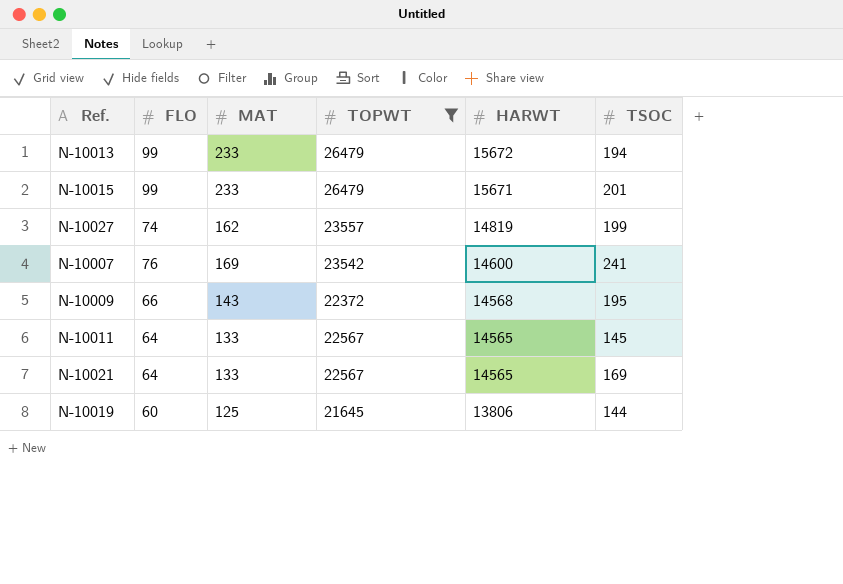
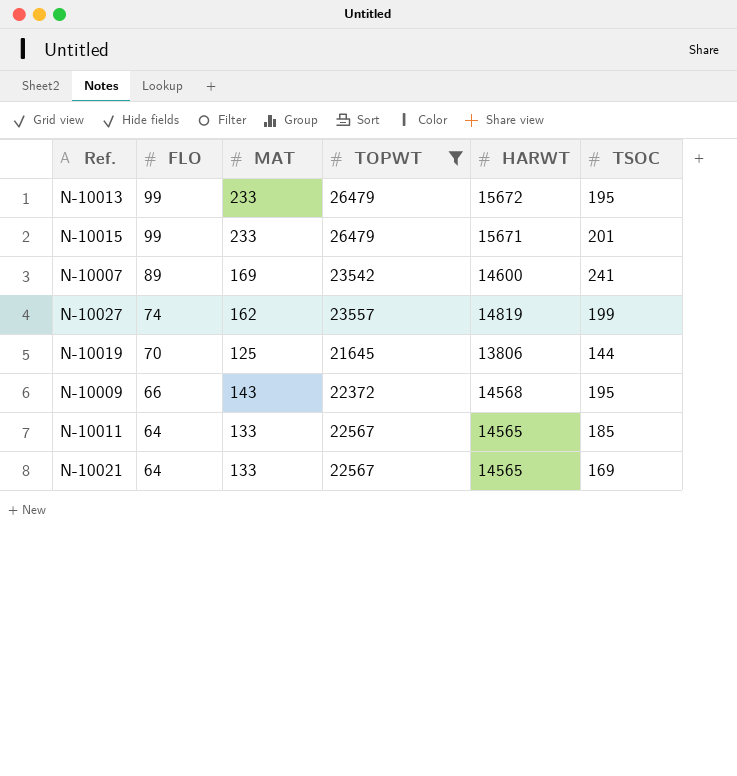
row order: HARWT descending -> FLO descending
N-10013 | TSOC: 194 -> 195
N-10007 | FLO: 76 -> 89
N-10019 | FLO: 60 -> 70
N-10011 | TSOC: 145 -> 185

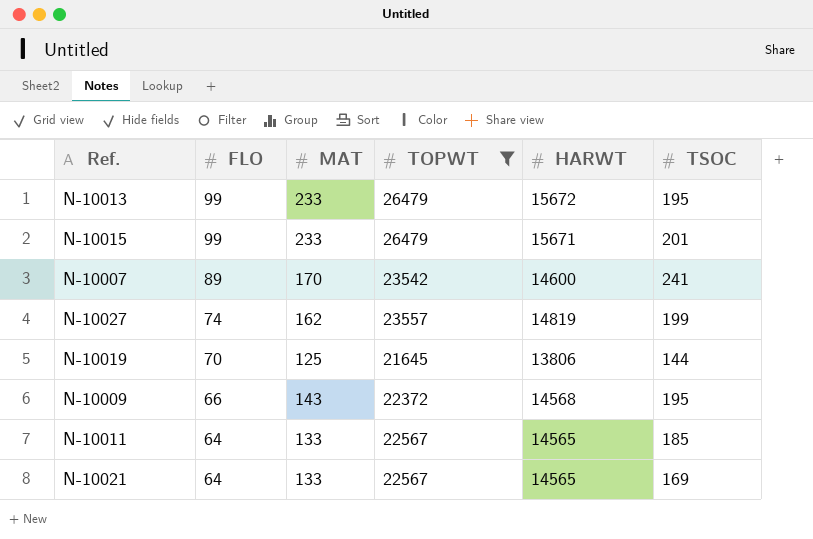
N-10007 | MAT: 169 -> 170

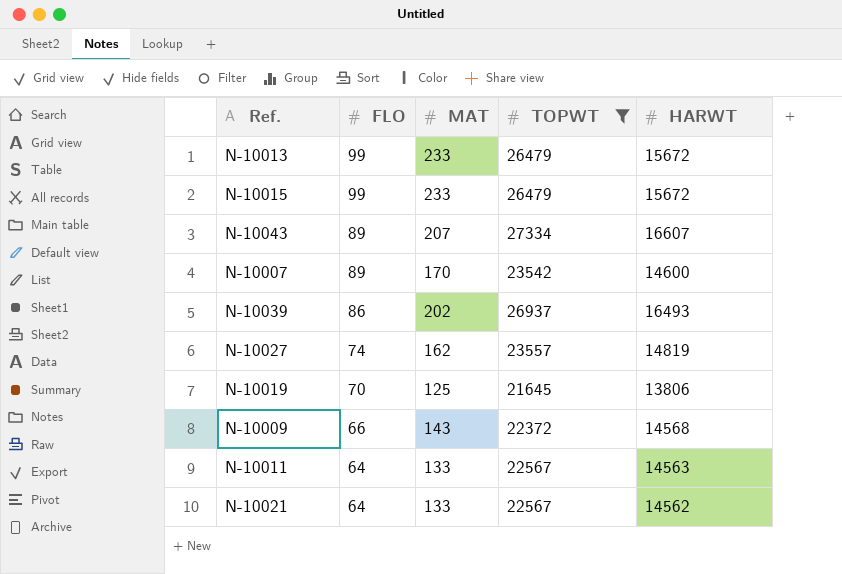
column TSOC | position: 6 -> none
N-10015 | HARWT: 15671 -> 15672
row N-10043: none -> 89 | 207 | 27334 | 16607
row N-10039: none -> 86 | 202 | 26937 | 16493
N-10011 | HARWT: 14565 -> 14563
N-10021 | HARWT: 14565 -> 14562

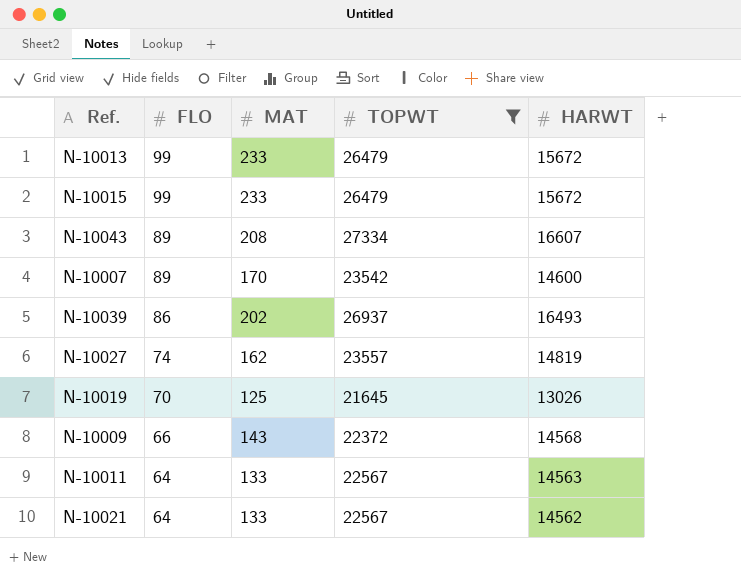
N-10043 | MAT: 207 -> 208
N-10019 | HARWT: 13806 -> 13026

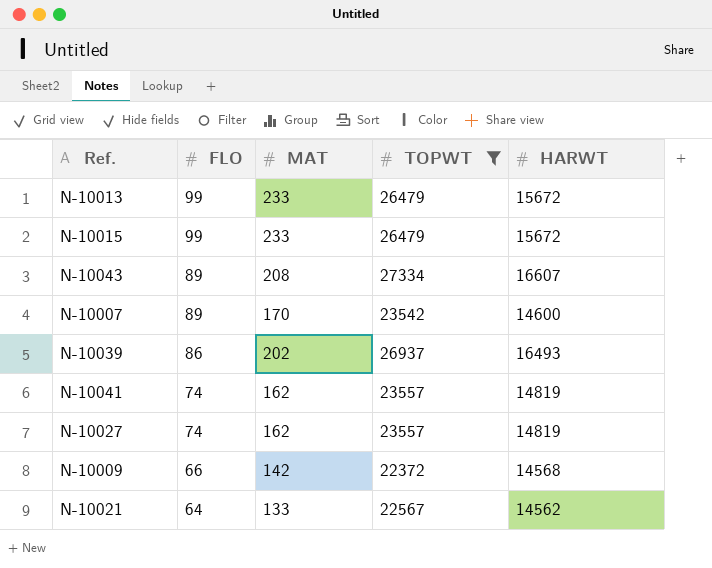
row N-10019: 70 | 125 | 21645 | 13026 -> none
row N-10011: 64 | 133 | 22567 | 14563 -> none
row N-10041: none -> 74 | 162 | 23557 | 14819
N-10009 | MAT: 143 -> 142

